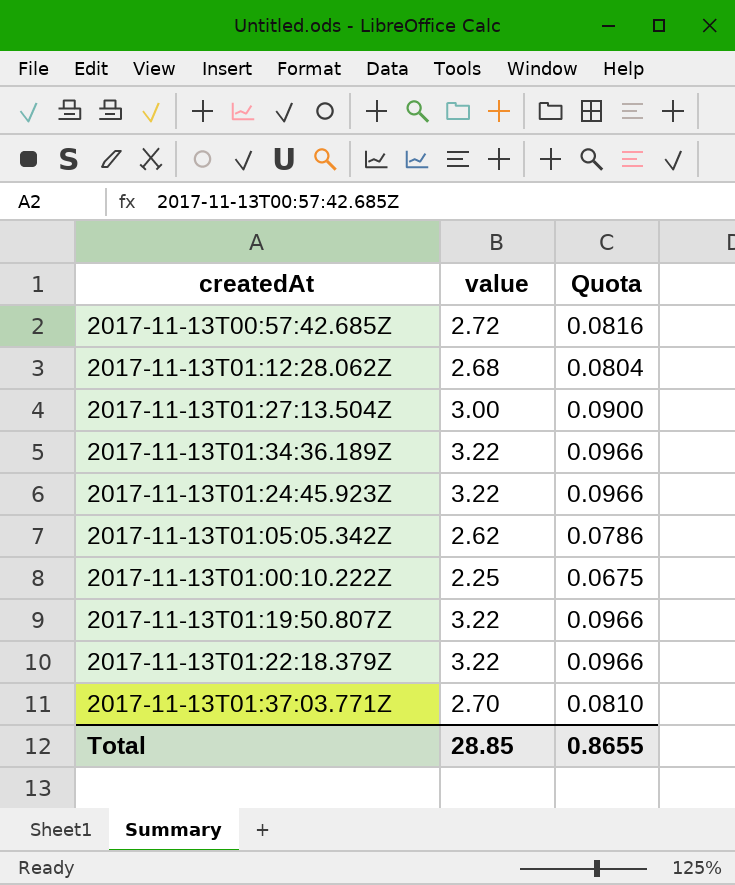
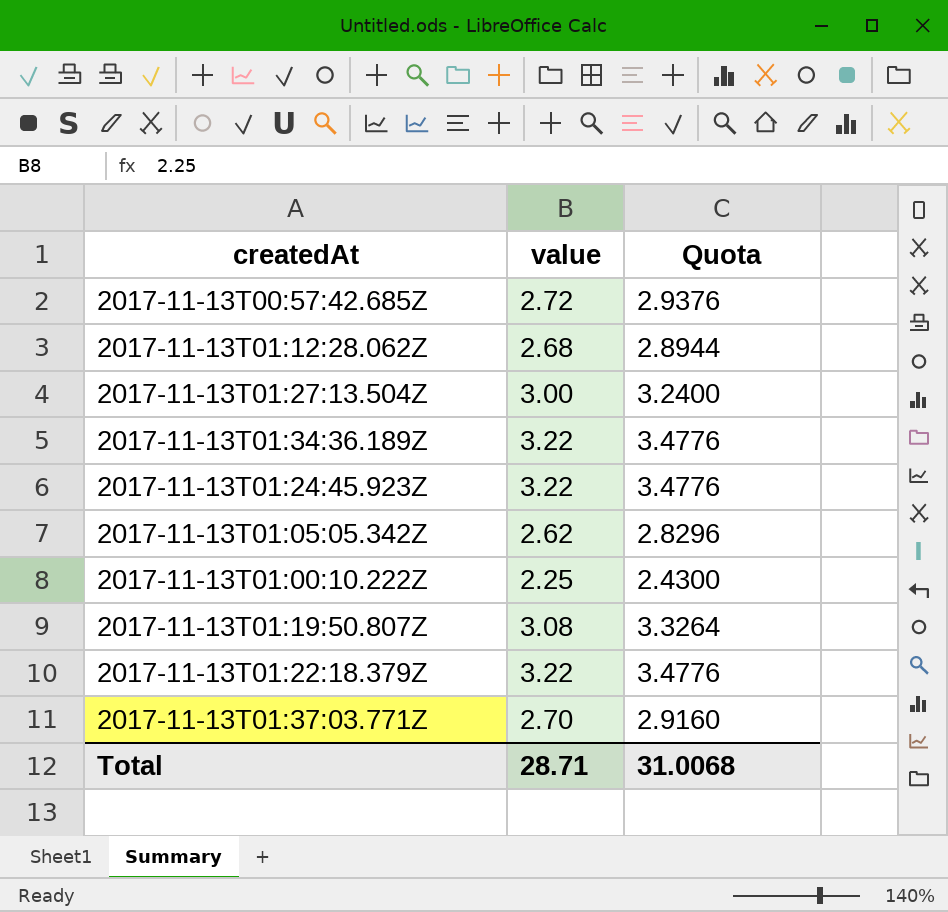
column Quota | formula: [value] * 0.03 -> [value] * 1.08
2017-11-13T01:19:50.807Z | value: 3.22 -> 3.08
Total | value: 28.85 -> 28.71
Total | Quota: 0.8655 -> 31.0068

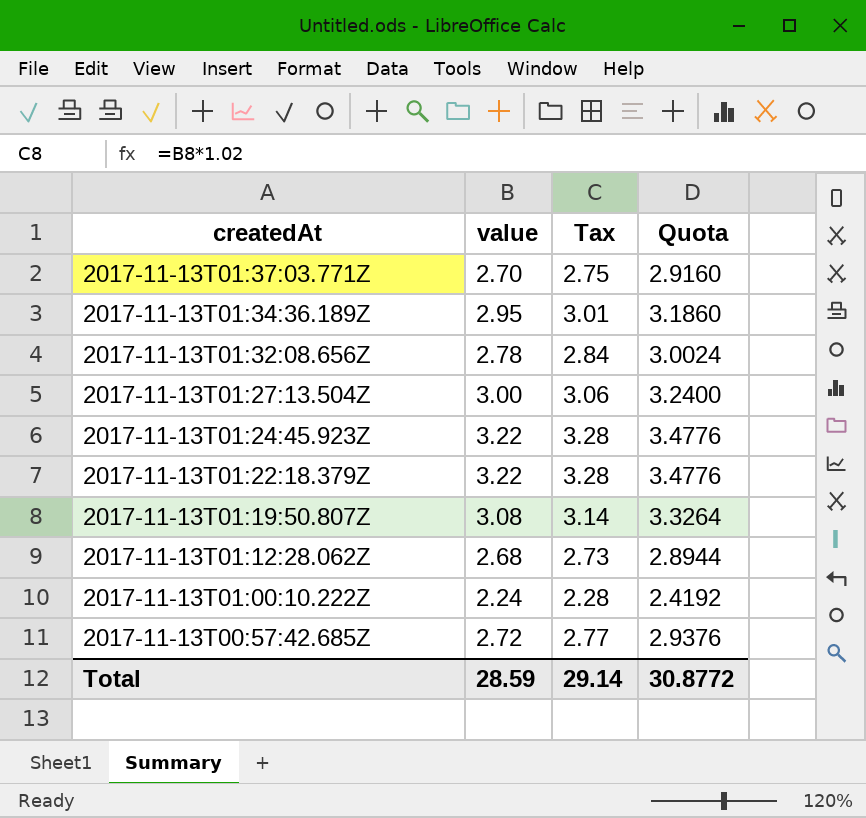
row order: none -> createdAt descending
column Tax | formula: none -> [value] * 1.02
row 2017-11-13T01:05:05.342Z: 2.62 | 2.8296 -> none
2017-11-13T01:34:36.189Z | value: 3.22 -> 2.95
2017-11-13T01:34:36.189Z | Quota: 3.4776 -> 3.1860
row 2017-11-13T01:32:08.656Z: none -> 2.78 | 2.84 | 3.0024
2017-11-13T01:00:10.222Z | value: 2.25 -> 2.24
2017-11-13T01:00:10.222Z | Quota: 2.4300 -> 2.4192
Total | value: 28.71 -> 28.59
Total | Quota: 31.0068 -> 30.8772

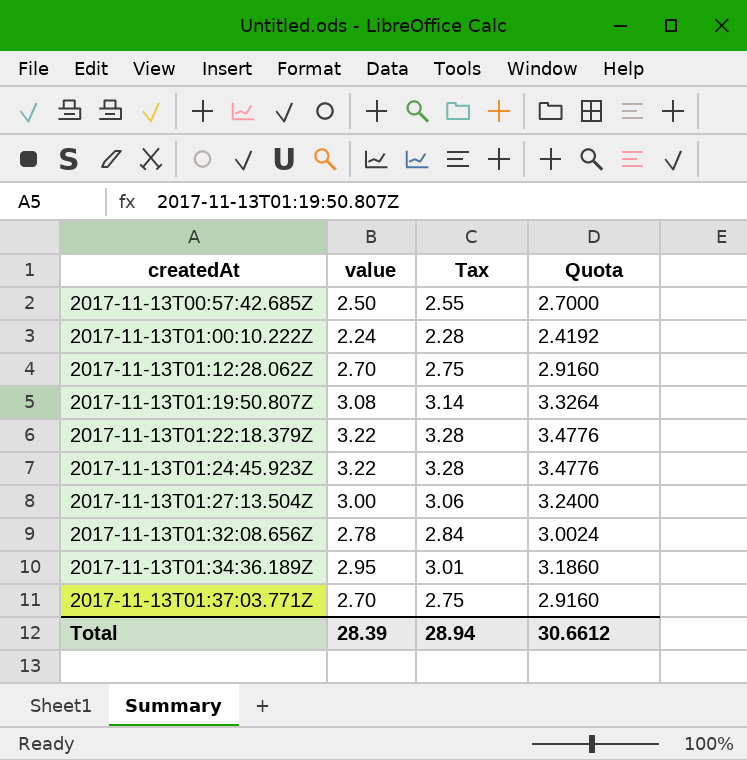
row order: createdAt descending -> createdAt ascending
2017-11-13T00:57:42.685Z | value: 2.72 -> 2.50
2017-11-13T00:57:42.685Z | Tax: 2.77 -> 2.55
2017-11-13T00:57:42.685Z | Quota: 2.9376 -> 2.7000
2017-11-13T01:12:28.062Z | value: 2.68 -> 2.70
2017-11-13T01:12:28.062Z | Tax: 2.73 -> 2.75
2017-11-13T01:12:28.062Z | Quota: 2.8944 -> 2.9160
Total | value: 28.59 -> 28.39
Total | Tax: 29.14 -> 28.94
Total | Quota: 30.8772 -> 30.6612

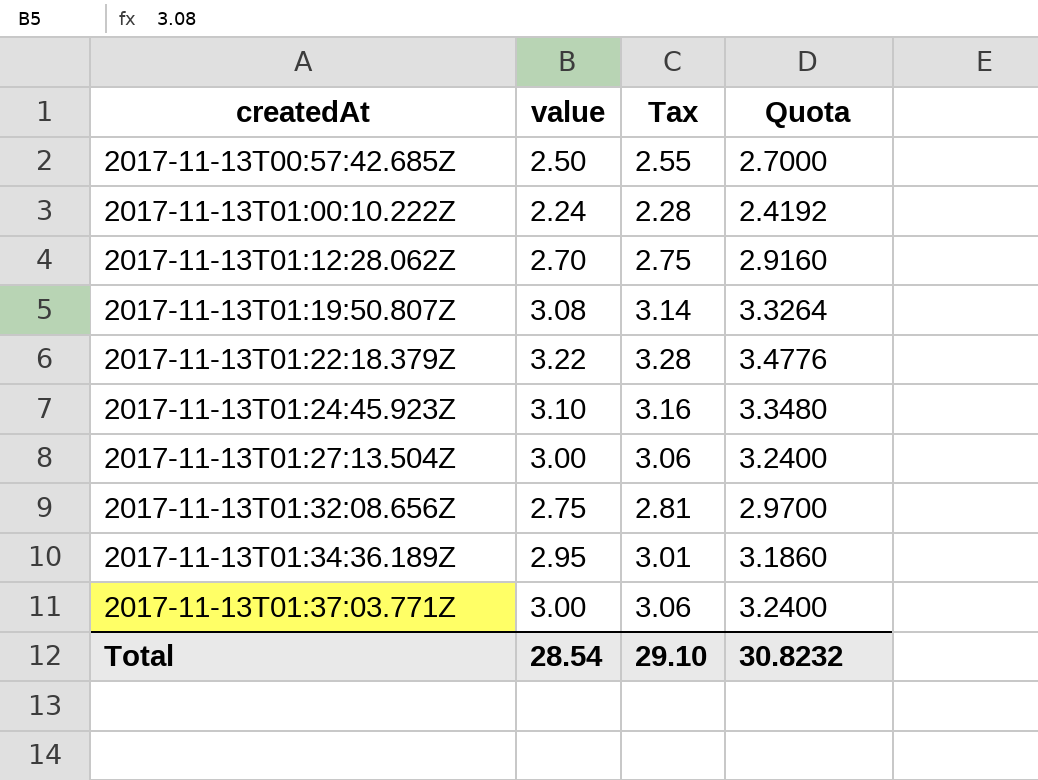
2017-11-13T01:24:45.923Z | value: 3.22 -> 3.10
2017-11-13T01:24:45.923Z | Tax: 3.28 -> 3.16
2017-11-13T01:24:45.923Z | Quota: 3.4776 -> 3.3480
2017-11-13T01:32:08.656Z | value: 2.78 -> 2.75
2017-11-13T01:32:08.656Z | Tax: 2.84 -> 2.81
2017-11-13T01:32:08.656Z | Quota: 3.0024 -> 2.9700
2017-11-13T01:37:03.771Z | value: 2.70 -> 3.00
2017-11-13T01:37:03.771Z | Tax: 2.75 -> 3.06
2017-11-13T01:37:03.771Z | Quota: 2.9160 -> 3.2400
Total | value: 28.39 -> 28.54
Total | Tax: 28.94 -> 29.10
Total | Quota: 30.6612 -> 30.8232

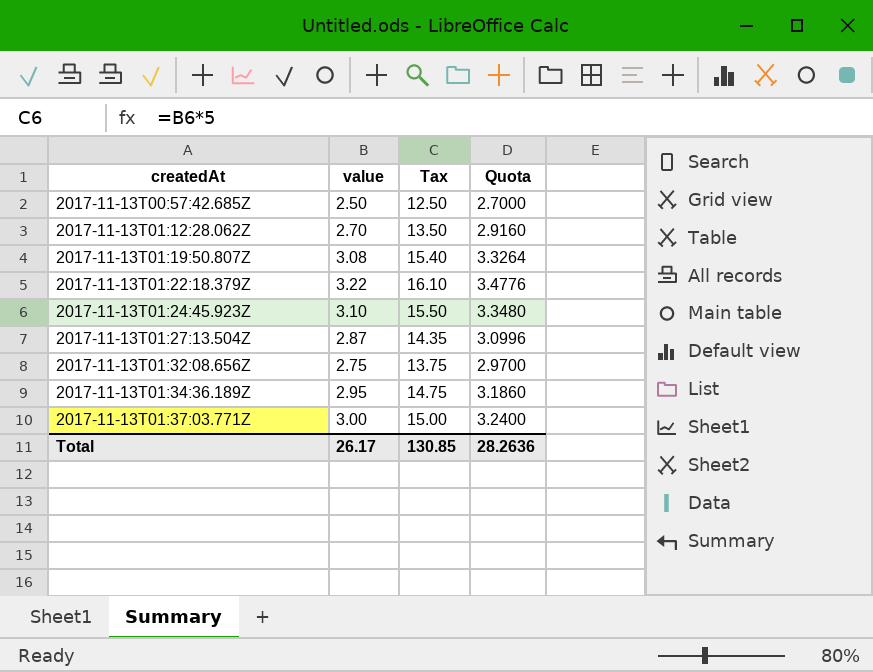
column Tax | formula: [value] * 1.02 -> [value] * 5
row 2017-11-13T01:00:10.222Z: 2.24 | 2.28 | 2.4192 -> none
2017-11-13T01:27:13.504Z | value: 3.00 -> 2.87
2017-11-13T01:27:13.504Z | Quota: 3.2400 -> 3.0996
Total | value: 28.54 -> 26.17
Total | Tax: 29.10 -> 130.85
Total | Quota: 30.8232 -> 28.2636

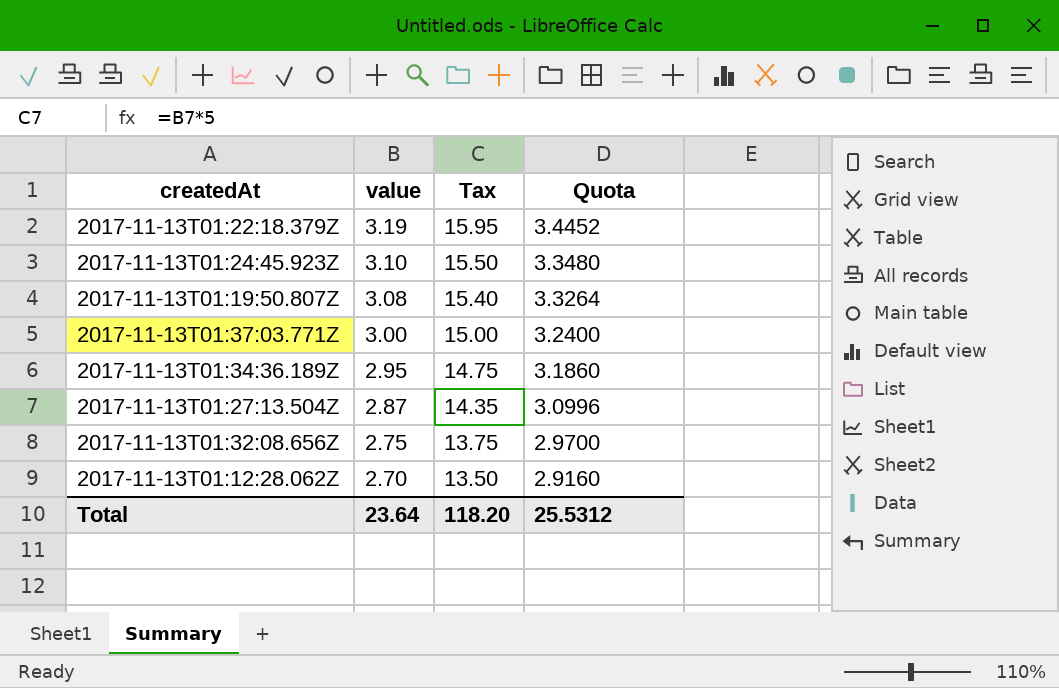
row order: createdAt ascending -> value descending
row 2017-11-13T00:57:42.685Z: 2.50 | 12.50 | 2.7000 -> none
2017-11-13T01:22:18.379Z | value: 3.22 -> 3.19
2017-11-13T01:22:18.379Z | Tax: 16.10 -> 15.95
2017-11-13T01:22:18.379Z | Quota: 3.4776 -> 3.4452
Total | value: 26.17 -> 23.64
Total | Tax: 130.85 -> 118.20
Total | Quota: 28.2636 -> 25.5312

